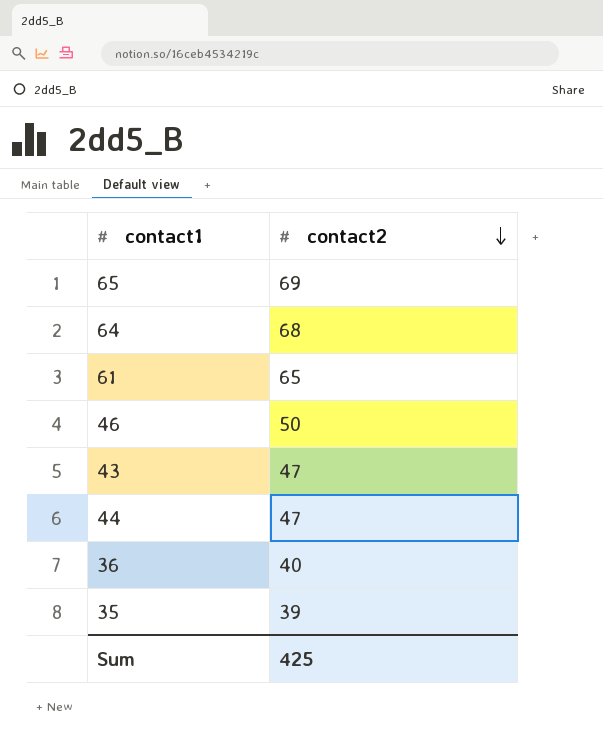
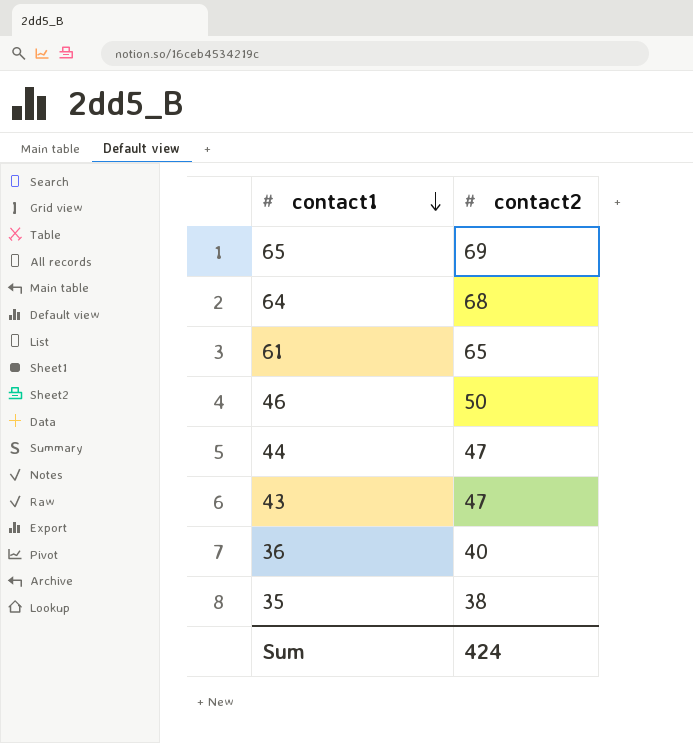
row order: contact2 descending -> contact1 descending
35 | contact2: 39 -> 38
Sum | contact2: 425 -> 424

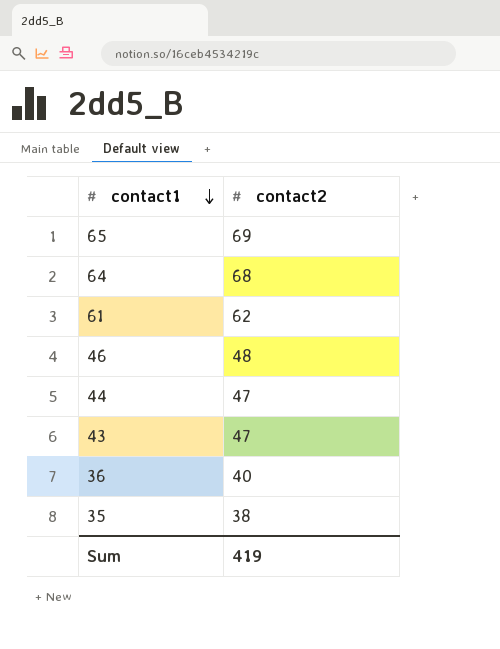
61 | contact2: 65 -> 62
46 | contact2: 50 -> 48
Sum | contact2: 424 -> 419

